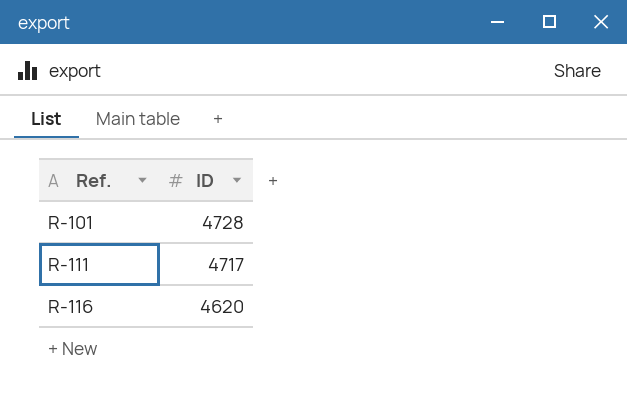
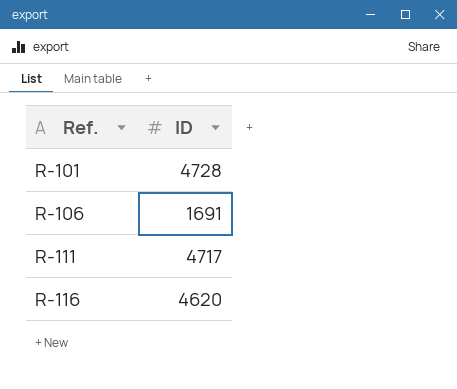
row R-106: none -> 1691

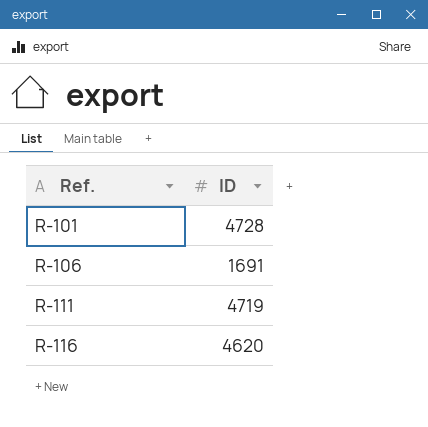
R-111 | ID: 4717 -> 4719

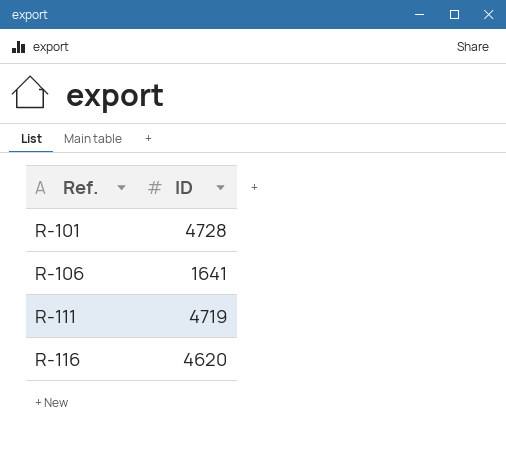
R-106 | ID: 1691 -> 1641

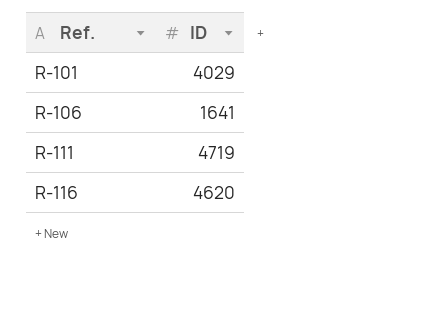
R-101 | ID: 4728 -> 4029

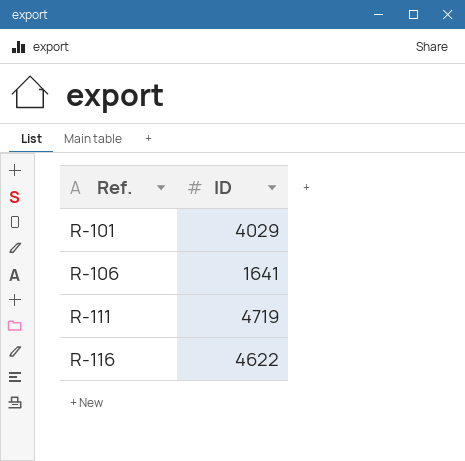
R-116 | ID: 4620 -> 4622

